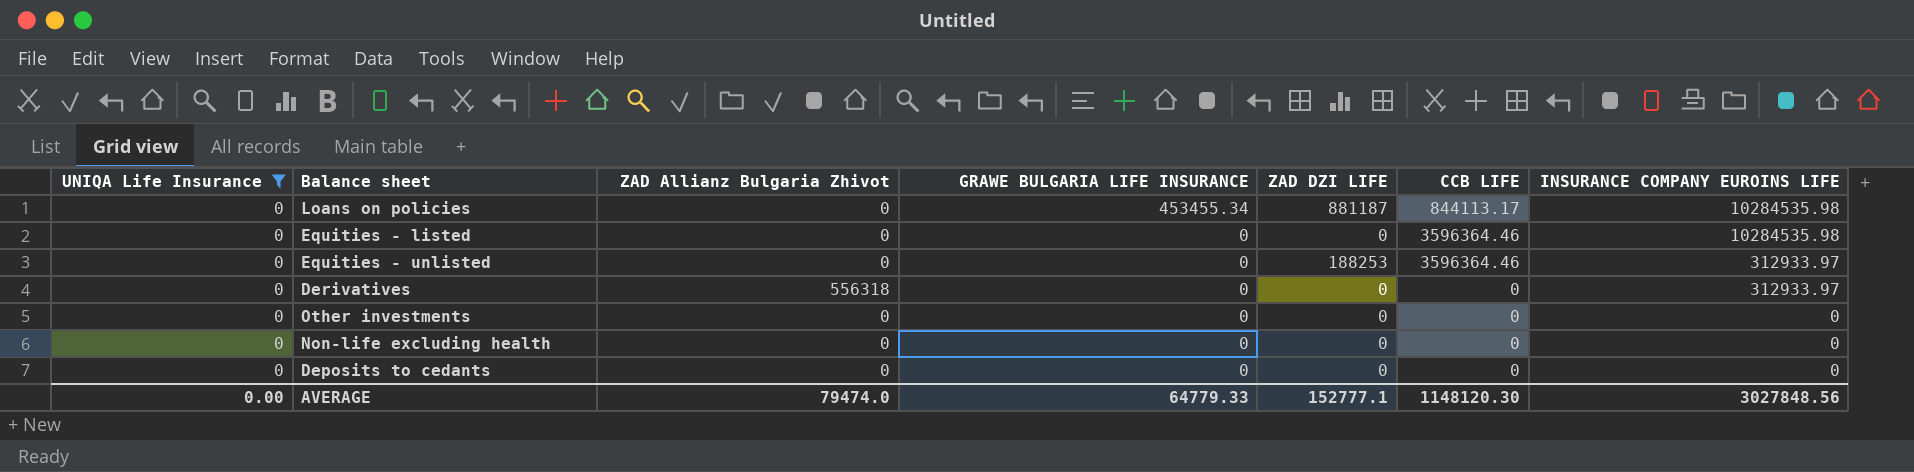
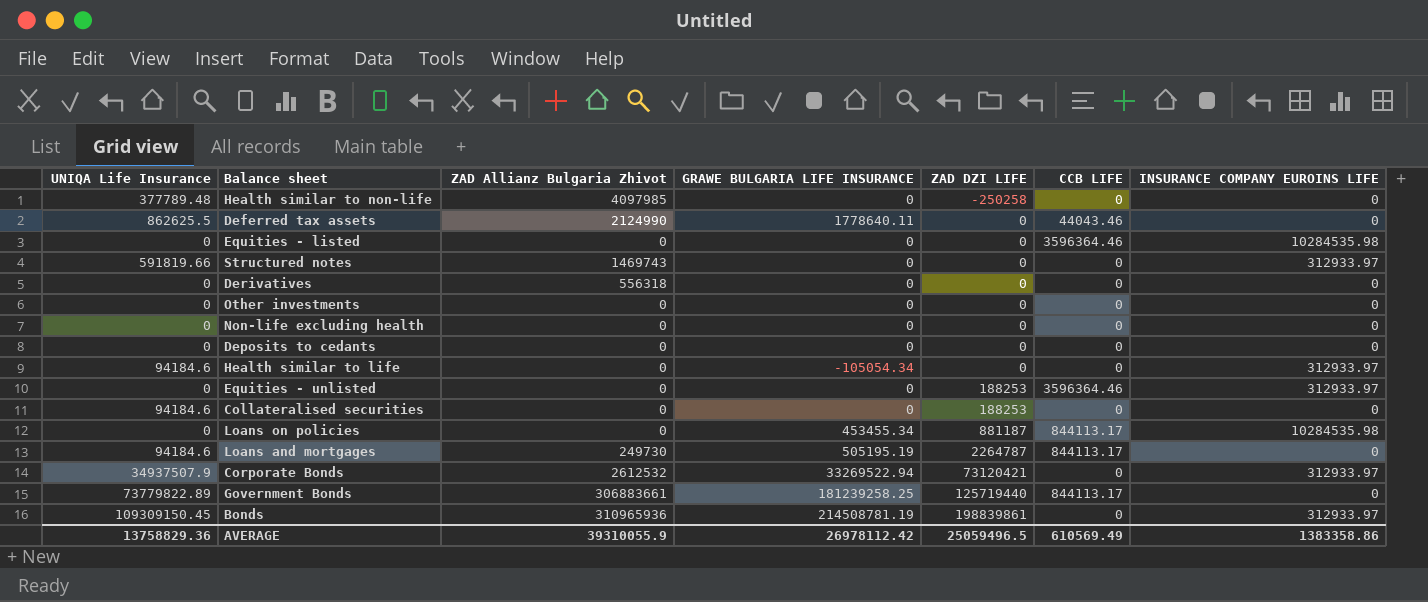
filter: UNIQA Life Insurance = 0 -> none
row order: GRAWE BULGARIA LIFE INSURANCE descending -> ZAD DZI LIFE ascending
Derivatives | INSURANCE COMPANY EUROINS LIFE: 312933.97 -> 0
AVERAGE | UNIQA Life Insurance: 0.00 -> 13758829.36
AVERAGE | ZAD Allianz Bulgaria Zhivot: 79474.0 -> 39310055.9
AVERAGE | GRAWE BULGARIA LIFE INSURANCE: 64779.33 -> 26978112.42
AVERAGE | ZAD DZI LIFE: 152777.1 -> 25059496.5
AVERAGE | CCB LIFE: 1148120.30 -> 610569.49
AVERAGE | INSURANCE COMPANY EUROINS LIFE: 3027848.56 -> 1383358.86

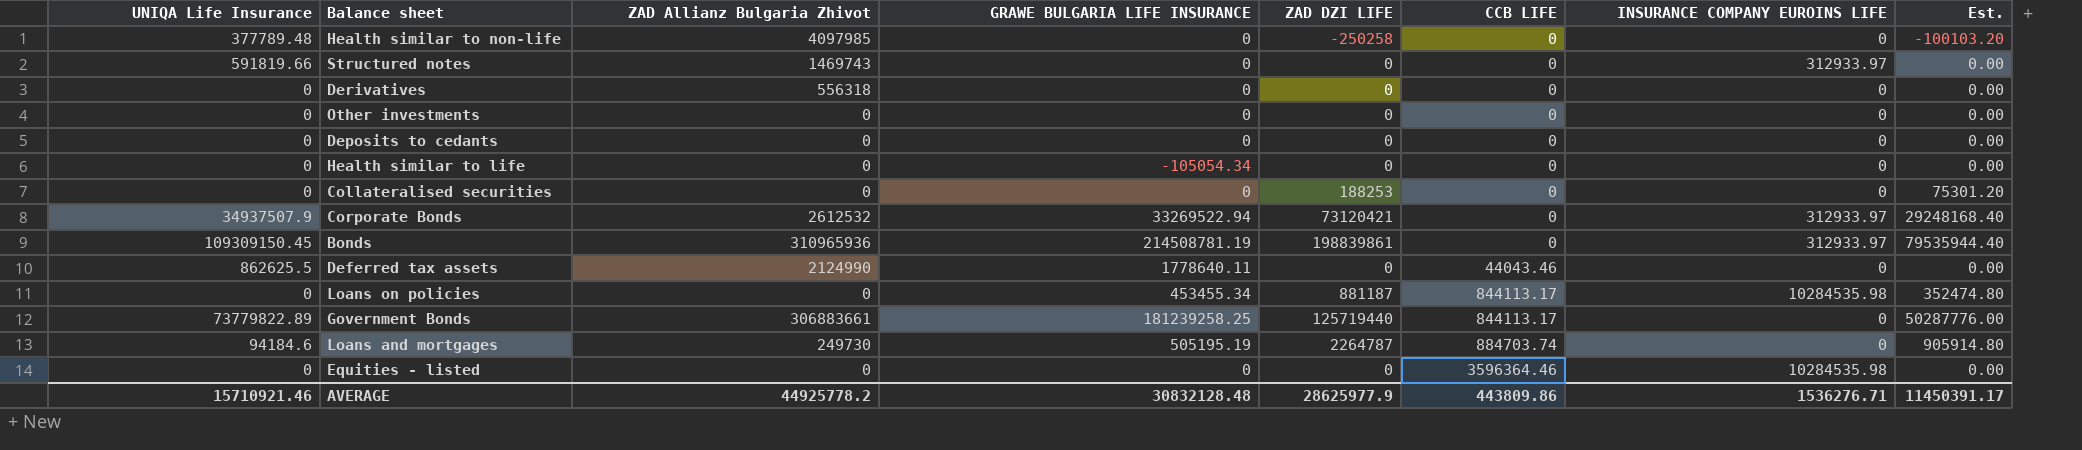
row order: ZAD DZI LIFE ascending -> CCB LIFE ascending
column Est. | formula: none -> [ZAD DZI LIFE] * 0.4
row Non-life excluding health: 0 | 0 | 0 | 0 | 0 | 0 -> none
row Equities - unlisted: 0 | 0 | 0 | 188253 | 3596364.46 | 312933.97 -> none
Health similar to life | UNIQA Life Insurance: 94184.6 -> 0
Health similar to life | INSURANCE COMPANY EUROINS LIFE: 312933.97 -> 0
Collateralised securities | UNIQA Life Insurance: 94184.6 -> 0
Loans and mortgages | CCB LIFE: 844113.17 -> 884703.74
AVERAGE | UNIQA Life Insurance: 13758829.36 -> 15710921.46
AVERAGE | ZAD Allianz Bulgaria Zhivot: 39310055.9 -> 44925778.2
AVERAGE | GRAWE BULGARIA LIFE INSURANCE: 26978112.42 -> 30832128.48
AVERAGE | ZAD DZI LIFE: 25059496.5 -> 28625977.9
AVERAGE | CCB LIFE: 610569.49 -> 443809.86
AVERAGE | INSURANCE COMPANY EUROINS LIFE: 1383358.86 -> 1536276.71

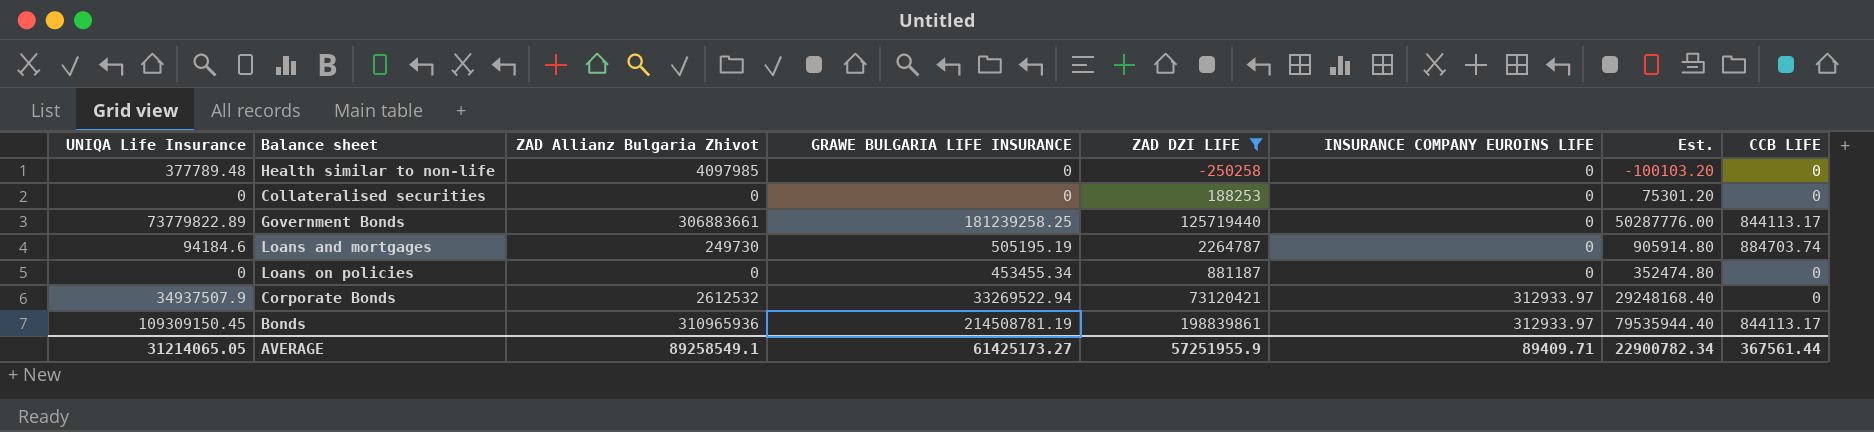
filter: none -> ZAD DZI LIFE != 0
row order: CCB LIFE ascending -> INSURANCE COMPANY EUROINS LIFE ascending
column CCB LIFE | position: 6 -> 8
Loans on policies | INSURANCE COMPANY EUROINS LIFE: 10284535.98 -> 0
Loans on policies | CCB LIFE: 844113.17 -> 0
Bonds | CCB LIFE: 0 -> 844113.17
AVERAGE | UNIQA Life Insurance: 15710921.46 -> 31214065.05
AVERAGE | ZAD Allianz Bulgaria Zhivot: 44925778.2 -> 89258549.1
AVERAGE | GRAWE BULGARIA LIFE INSURANCE: 30832128.48 -> 61425173.27
AVERAGE | ZAD DZI LIFE: 28625977.9 -> 57251955.9
AVERAGE | INSURANCE COMPANY EUROINS LIFE: 1536276.71 -> 89409.71
AVERAGE | Est.: 11450391.17 -> 22900782.34
AVERAGE | CCB LIFE: 443809.86 -> 367561.44

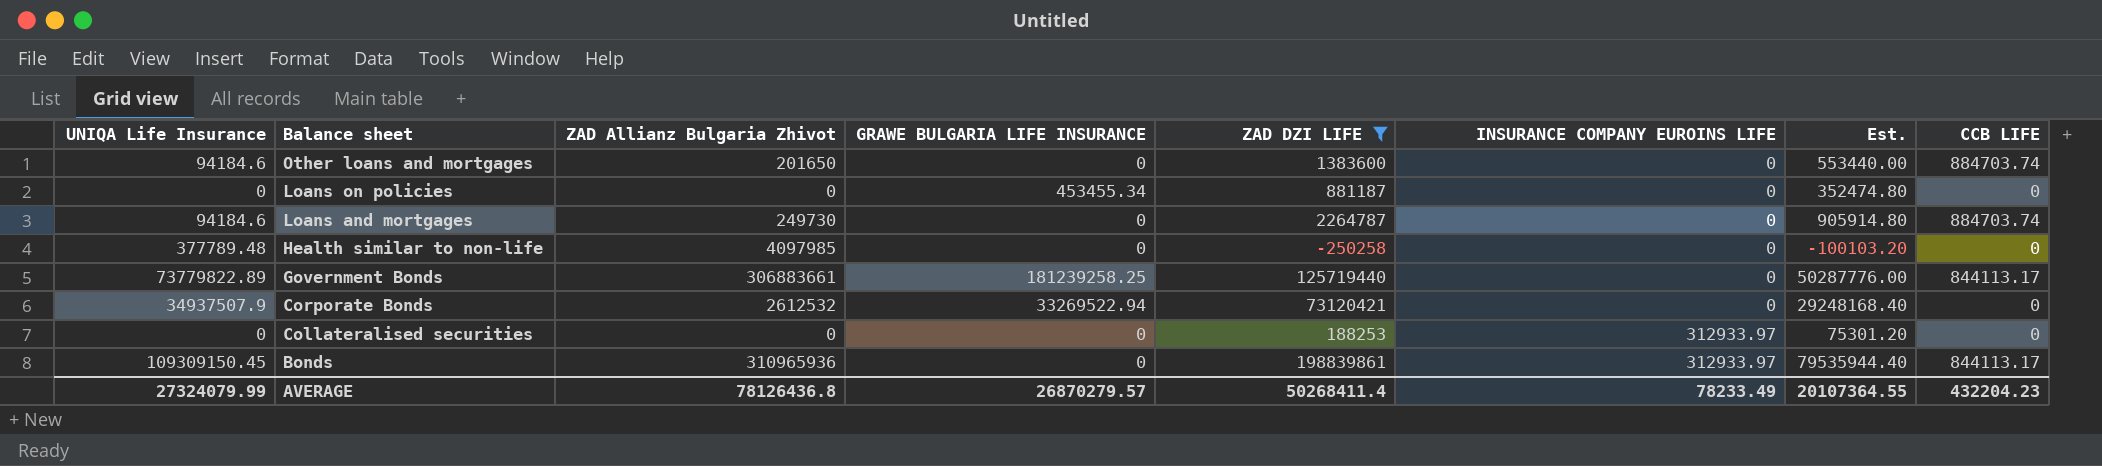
row order: INSURANCE COMPANY EUROINS LIFE ascending -> Balance sheet descending
row Other loans and mortgages: none -> 94184.6 | 201650 | 0 | 1383600 | 0 | 553440.00 | 884703.74
Loans and mortgages | GRAWE BULGARIA LIFE INSURANCE: 505195.19 -> 0
Corporate Bonds | INSURANCE COMPANY EUROINS LIFE: 312933.97 -> 0
Collateralised securities | INSURANCE COMPANY EUROINS LIFE: 0 -> 312933.97
Bonds | GRAWE BULGARIA LIFE INSURANCE: 214508781.19 -> 0
AVERAGE | UNIQA Life Insurance: 31214065.05 -> 27324079.99
AVERAGE | ZAD Allianz Bulgaria Zhivot: 89258549.1 -> 78126436.8
AVERAGE | GRAWE BULGARIA LIFE INSURANCE: 61425173.27 -> 26870279.57
AVERAGE | ZAD DZI LIFE: 57251955.9 -> 50268411.4
AVERAGE | INSURANCE COMPANY EUROINS LIFE: 89409.71 -> 78233.49
AVERAGE | Est.: 22900782.34 -> 20107364.55
AVERAGE | CCB LIFE: 367561.44 -> 432204.23

